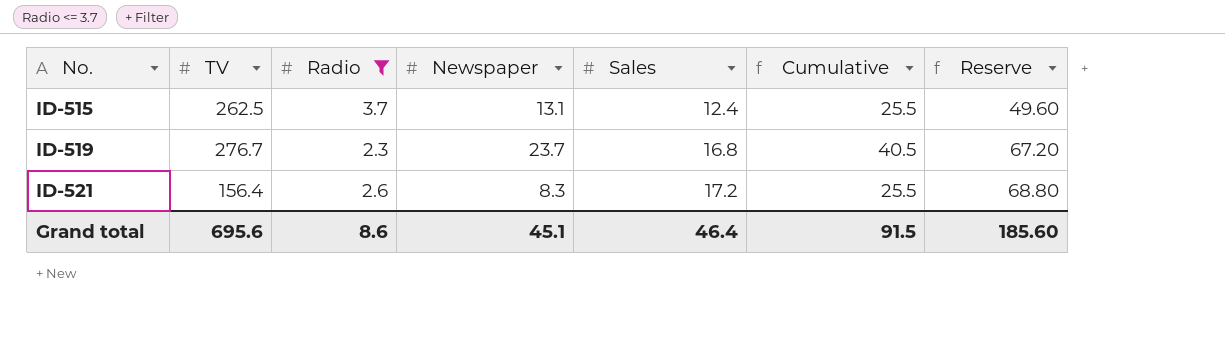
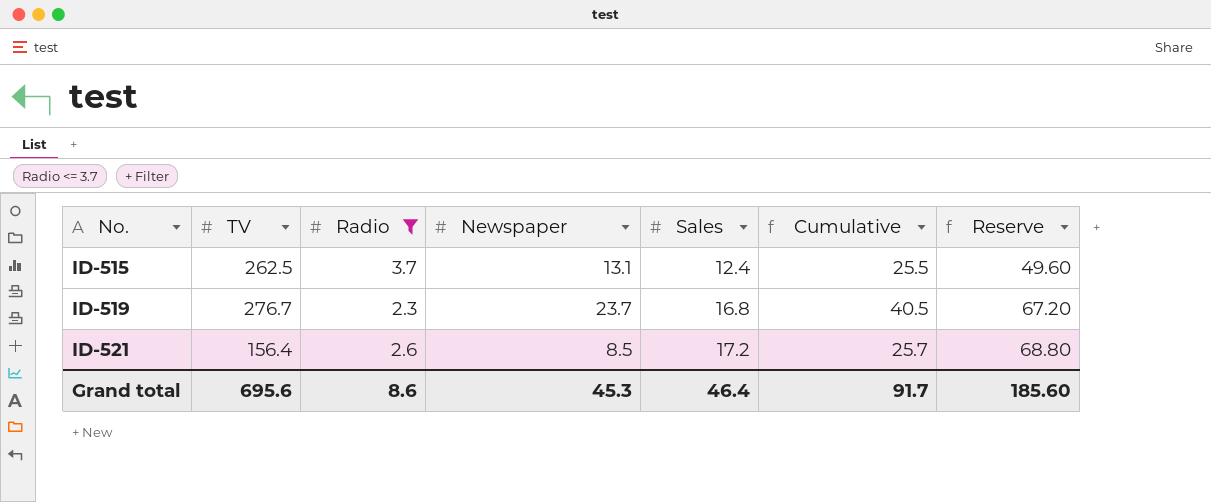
ID-521 | Newspaper: 8.3 -> 8.5
ID-521 | Cumulative: 25.5 -> 25.7
Grand total | Newspaper: 45.1 -> 45.3
Grand total | Cumulative: 91.5 -> 91.7

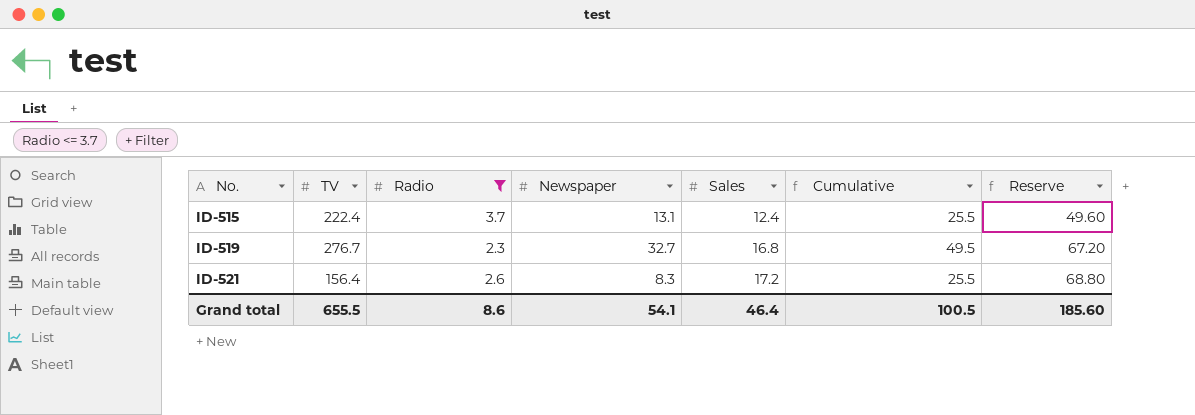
ID-515 | TV: 262.5 -> 222.4
ID-519 | Newspaper: 23.7 -> 32.7
ID-519 | Cumulative: 40.5 -> 49.5
ID-521 | Newspaper: 8.5 -> 8.3
ID-521 | Cumulative: 25.7 -> 25.5
Grand total | TV: 695.6 -> 655.5
Grand total | Newspaper: 45.3 -> 54.1
Grand total | Cumulative: 91.7 -> 100.5

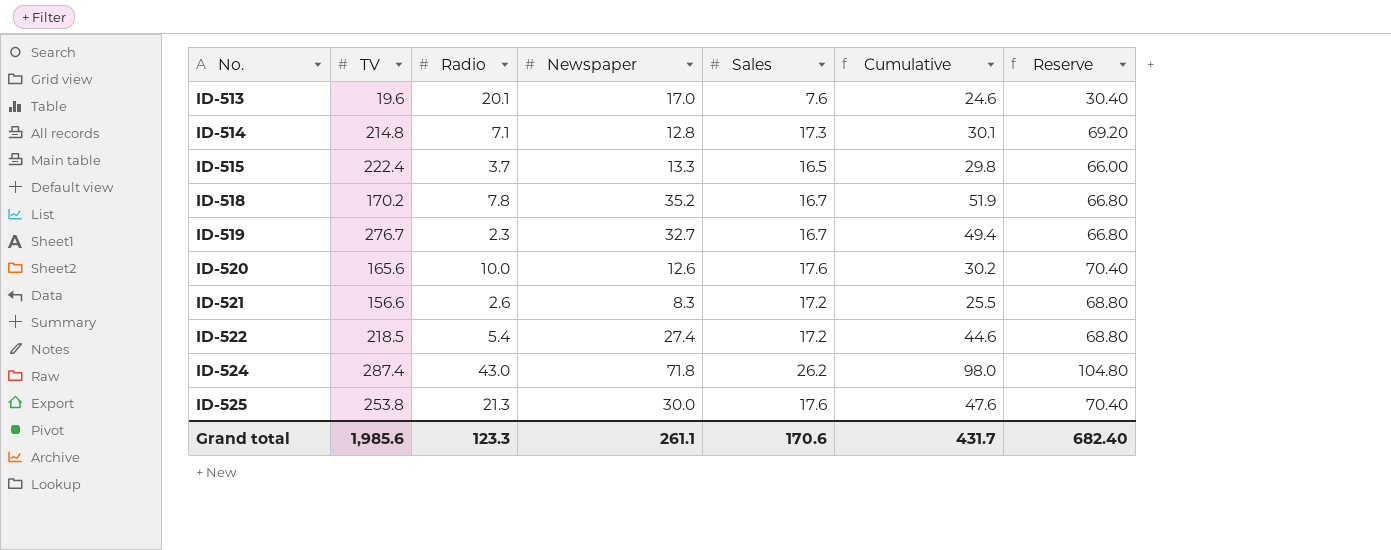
filter: Radio <= 3.7 -> none
ID-515 | Newspaper: 13.1 -> 13.3
ID-515 | Sales: 12.4 -> 16.5
ID-515 | Cumulative: 25.5 -> 29.8
ID-515 | Reserve: 49.60 -> 66.00
ID-519 | Sales: 16.8 -> 16.7
ID-519 | Cumulative: 49.5 -> 49.4
ID-519 | Reserve: 67.20 -> 66.80
ID-521 | TV: 156.4 -> 156.6
Grand total | TV: 655.5 -> 1,985.6
Grand total | Radio: 8.6 -> 123.3
Grand total | Newspaper: 54.1 -> 261.1
Grand total | Sales: 46.4 -> 170.6
Grand total | Cumulative: 100.5 -> 431.7
Grand total | Reserve: 185.60 -> 682.40

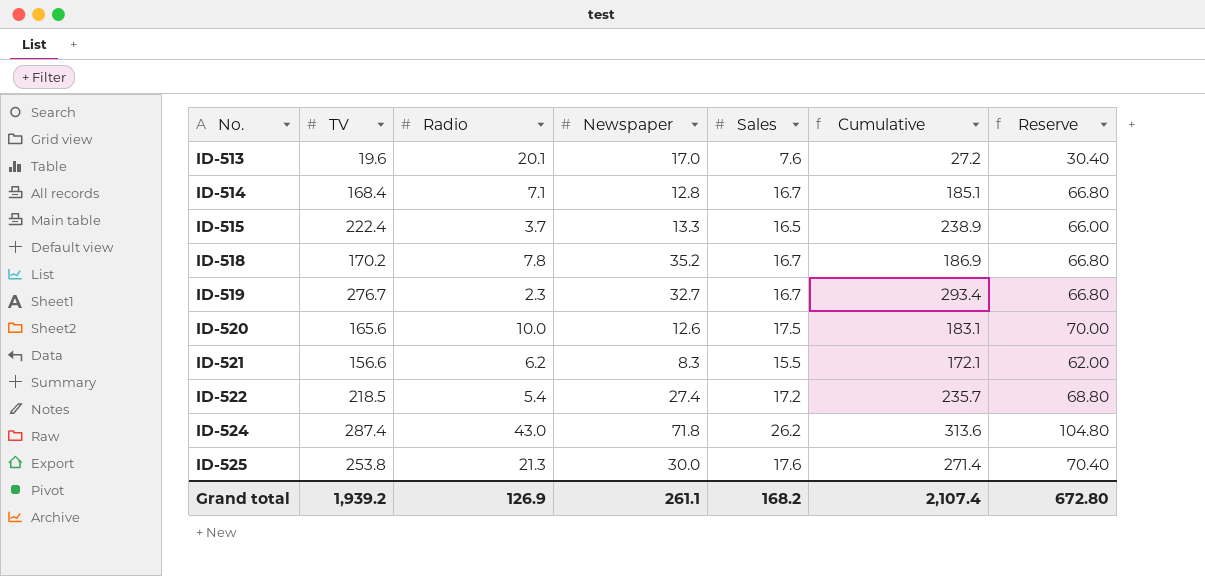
column Cumulative | formula: [Newspaper] + [Sales] -> [TV] + [Sales]
ID-514 | TV: 214.8 -> 168.4
ID-514 | Sales: 17.3 -> 16.7
ID-514 | Reserve: 69.20 -> 66.80
ID-520 | Sales: 17.6 -> 17.5
ID-520 | Reserve: 70.40 -> 70.00
ID-521 | Radio: 2.6 -> 6.2
ID-521 | Sales: 17.2 -> 15.5
ID-521 | Reserve: 68.80 -> 62.00
Grand total | TV: 1,985.6 -> 1,939.2
Grand total | Radio: 123.3 -> 126.9
Grand total | Sales: 170.6 -> 168.2
Grand total | Cumulative: 431.7 -> 2,107.4
Grand total | Reserve: 682.40 -> 672.80

